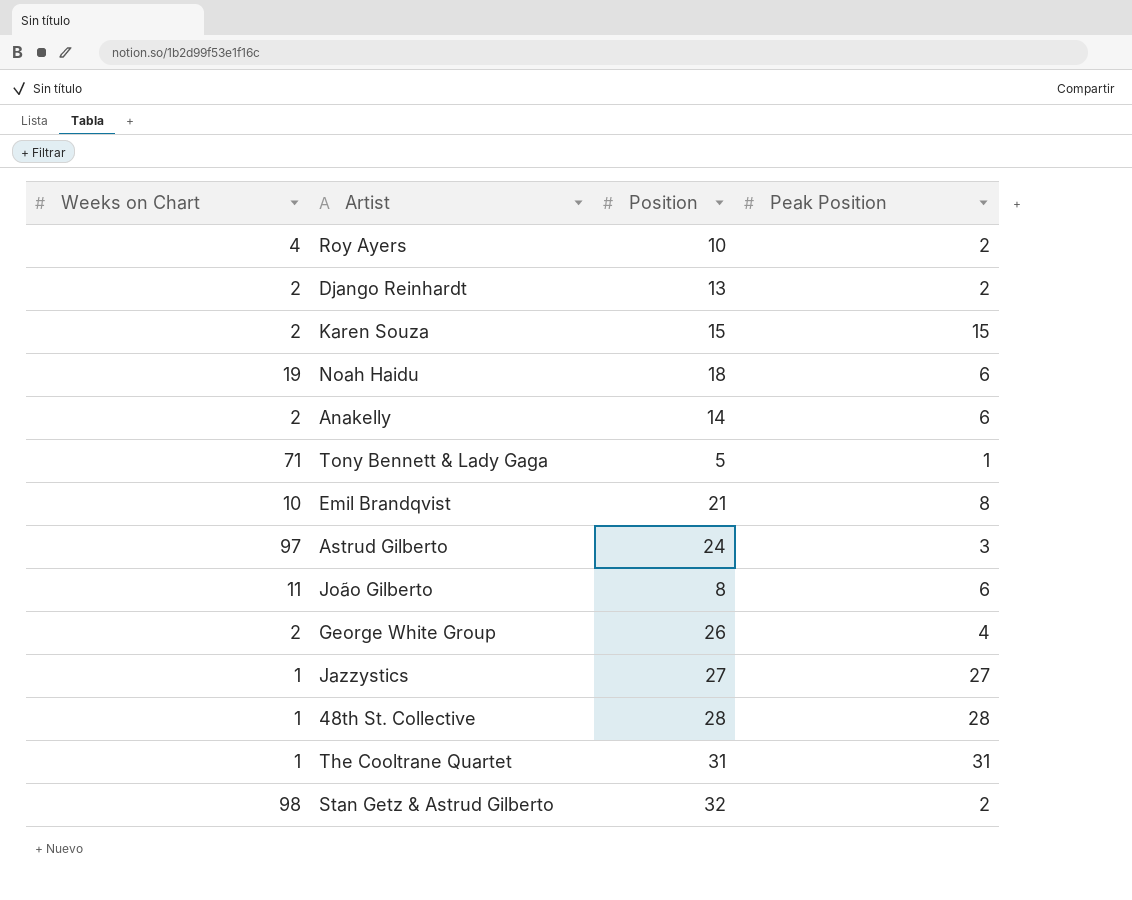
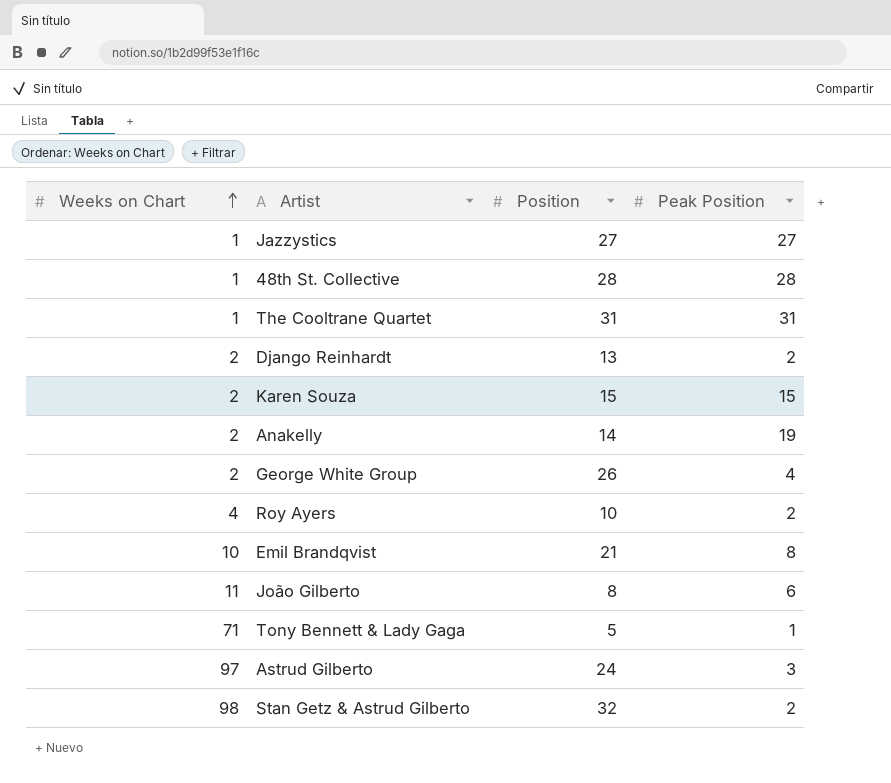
row order: none -> Weeks on Chart ascending
row Noah Haidu: 19 | 18 | 6 -> none
Anakelly | Peak Position: 6 -> 19

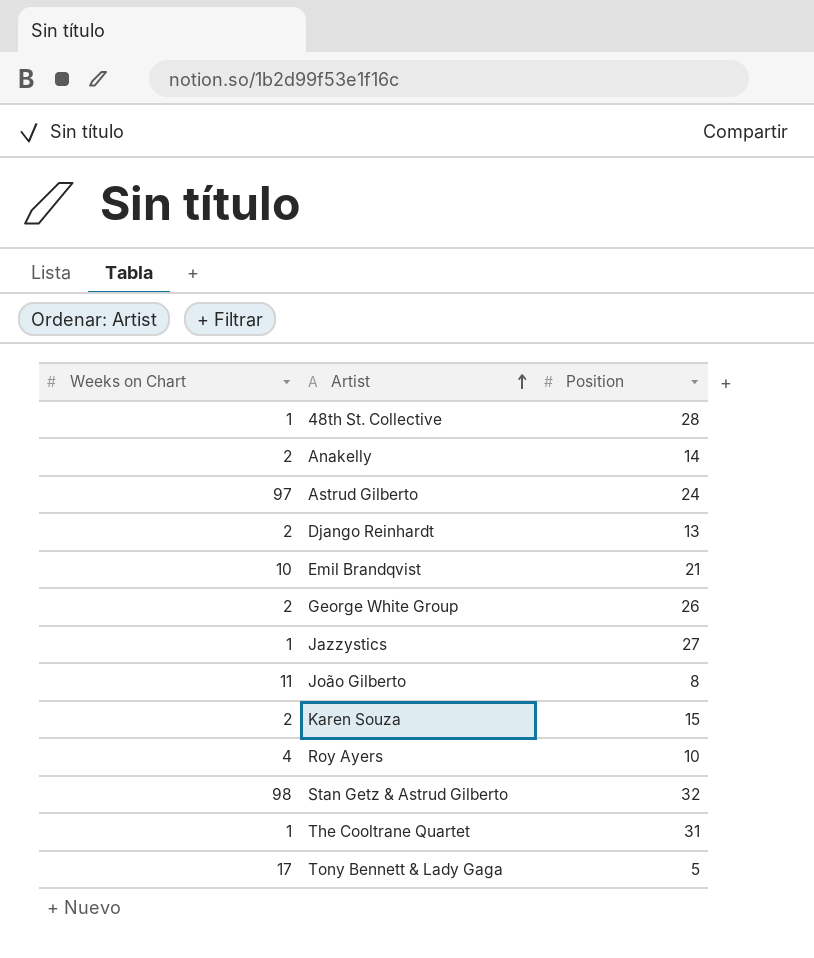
row order: Weeks on Chart ascending -> Artist ascending
column Peak Position | position: 4 -> none
Tony Bennett & Lady Gaga | Weeks on Chart: 71 -> 17

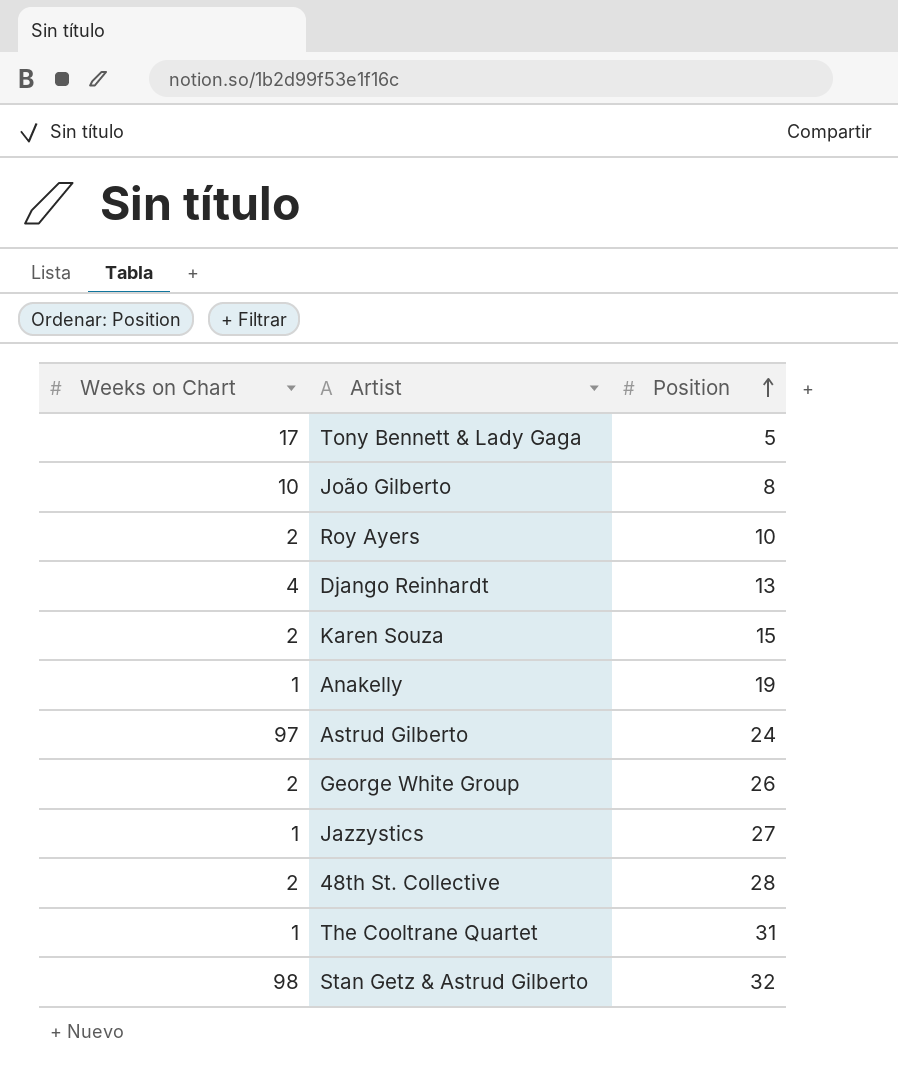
row order: Artist ascending -> Position ascending
row Emil Brandqvist: 10 | 21 -> none
João Gilberto | Weeks on Chart: 11 -> 10
Roy Ayers | Weeks on Chart: 4 -> 2
Django Reinhardt | Weeks on Chart: 2 -> 4
Anakelly | Weeks on Chart: 2 -> 1
Anakelly | Position: 14 -> 19
48th St. Collective | Weeks on Chart: 1 -> 2

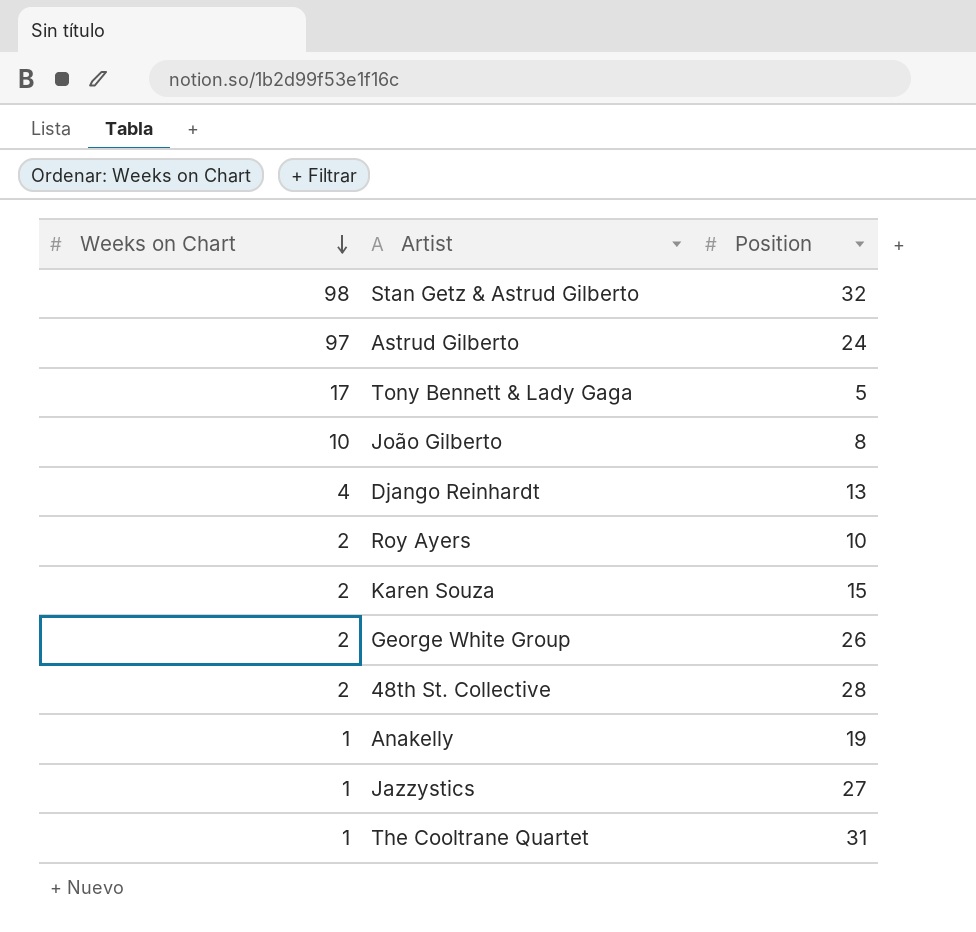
row order: Position ascending -> Weeks on Chart descending

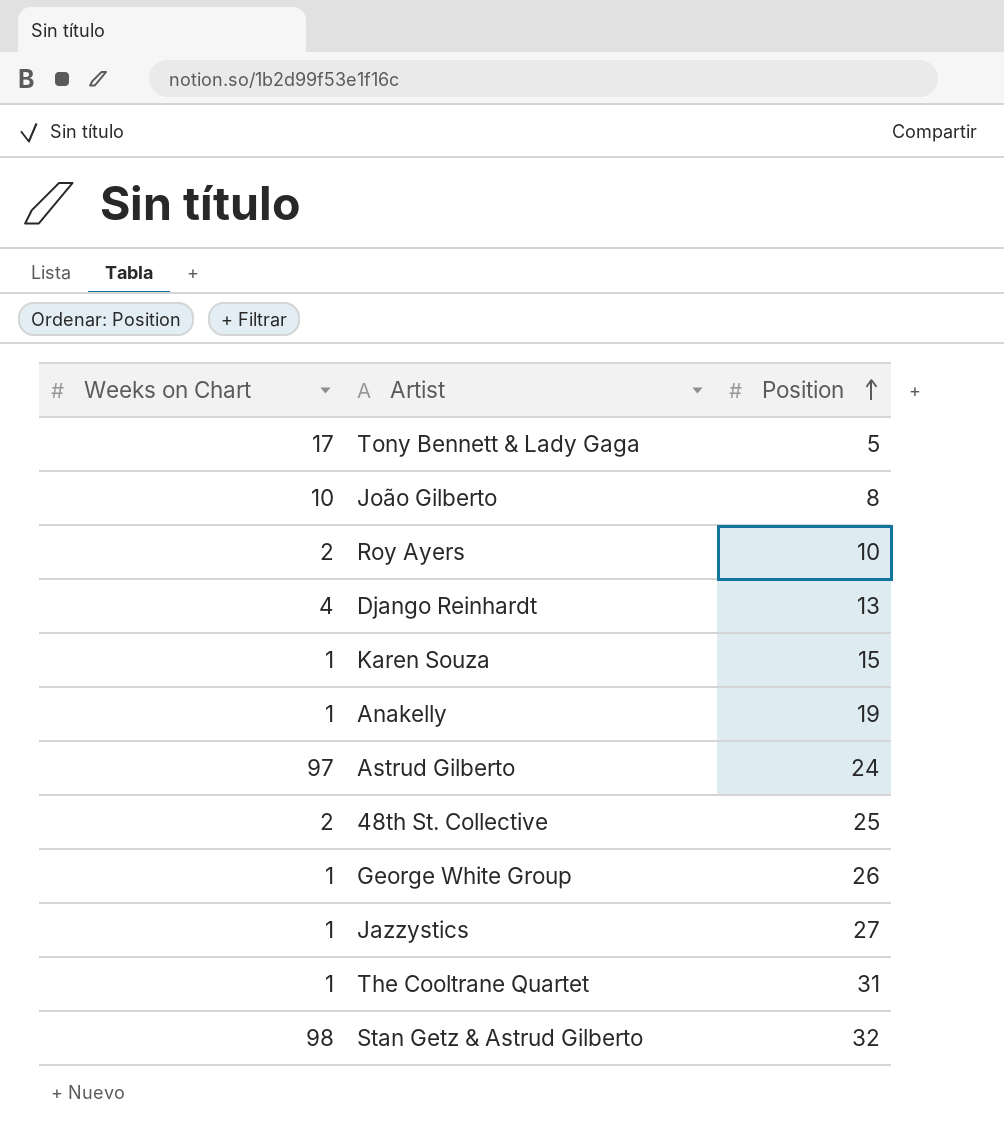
row order: Weeks on Chart descending -> Position ascending
Karen Souza | Weeks on Chart: 2 -> 1
48th St. Collective | Position: 28 -> 25
George White Group | Weeks on Chart: 2 -> 1

